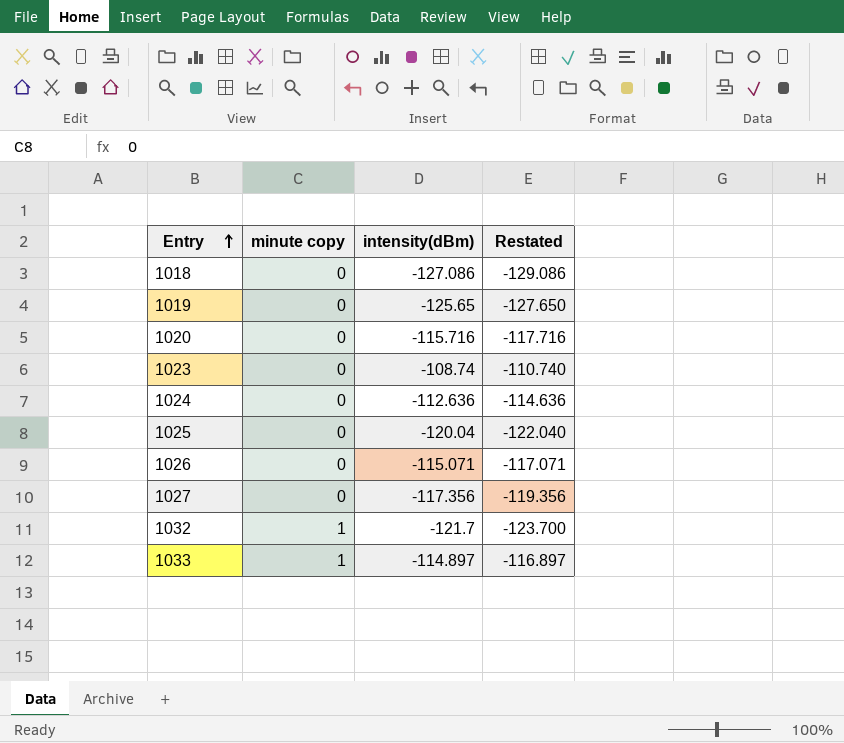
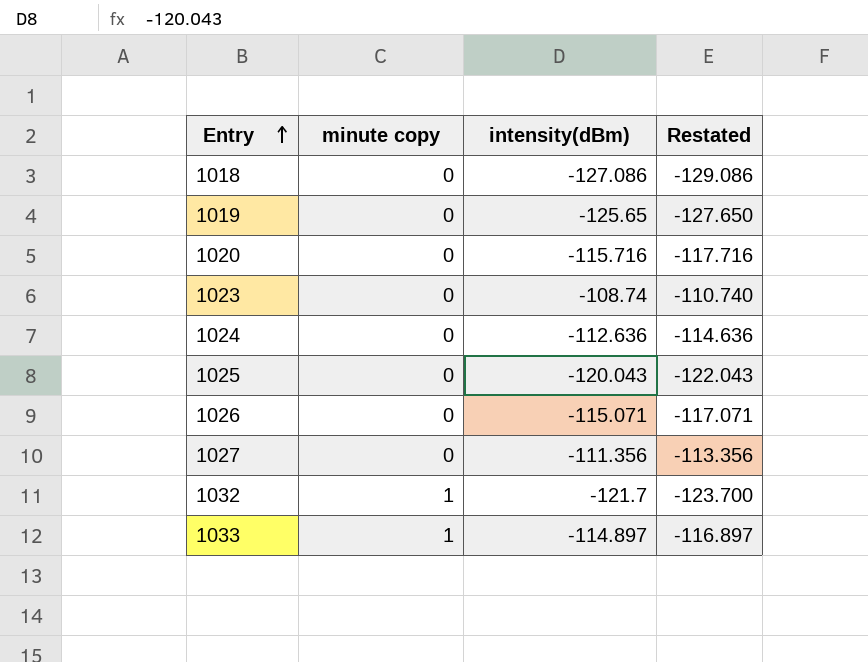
1025 | intensity(dBm): -120.04 -> -120.043
1025 | Restated: -122.040 -> -122.043
1027 | intensity(dBm): -117.356 -> -111.356
1027 | Restated: -119.356 -> -113.356

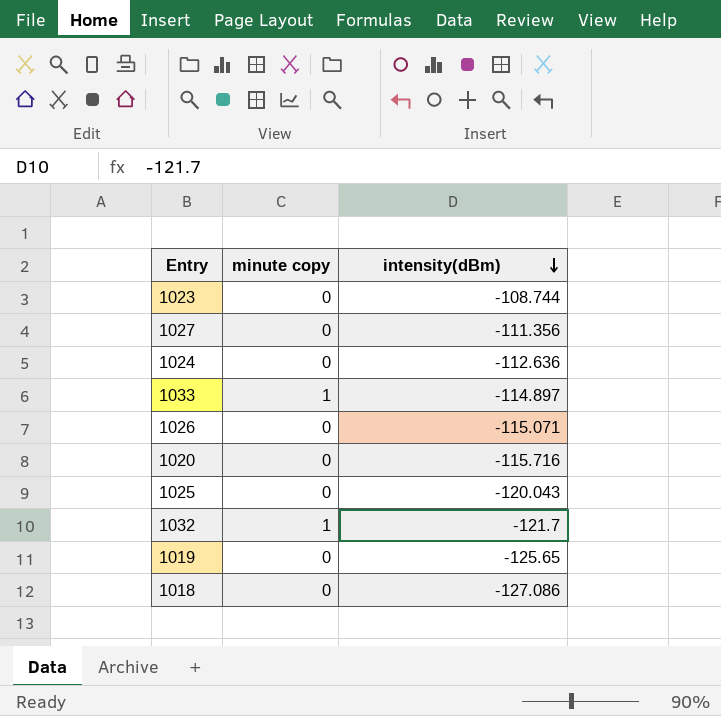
row order: Entry ascending -> intensity(dBm) descending
column Restated | formula: [intensity(dBm)] - 2 -> none
1023 | intensity(dBm): -108.74 -> -108.744

